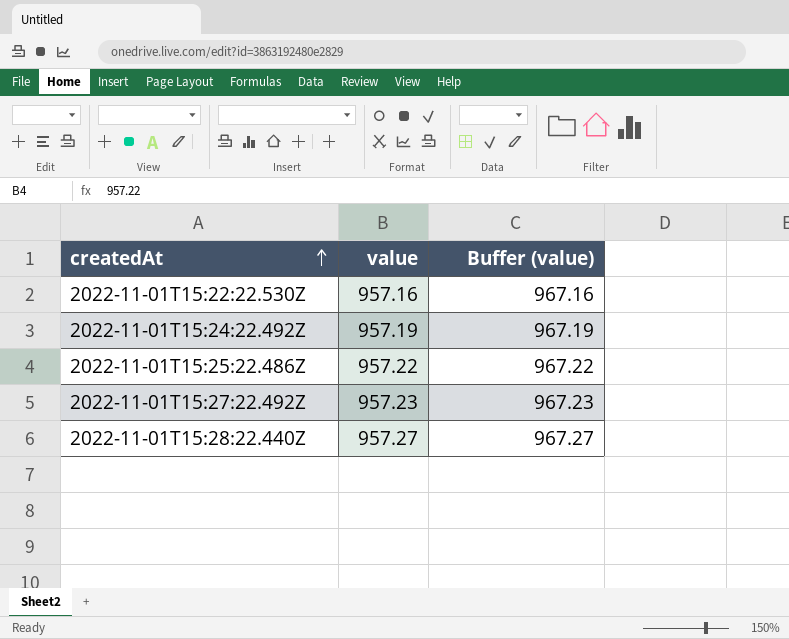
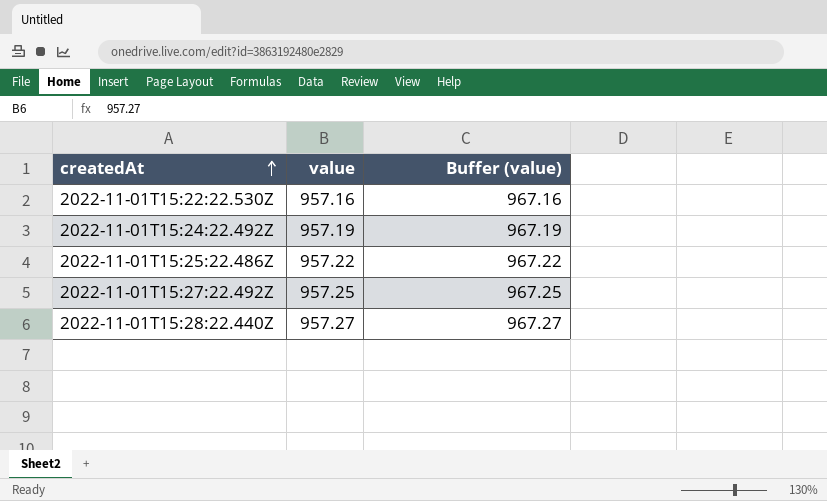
2022-11-01T15:27:22.492Z | value: 957.23 -> 957.25
2022-11-01T15:27:22.492Z | Buffer (value): 967.23 -> 967.25

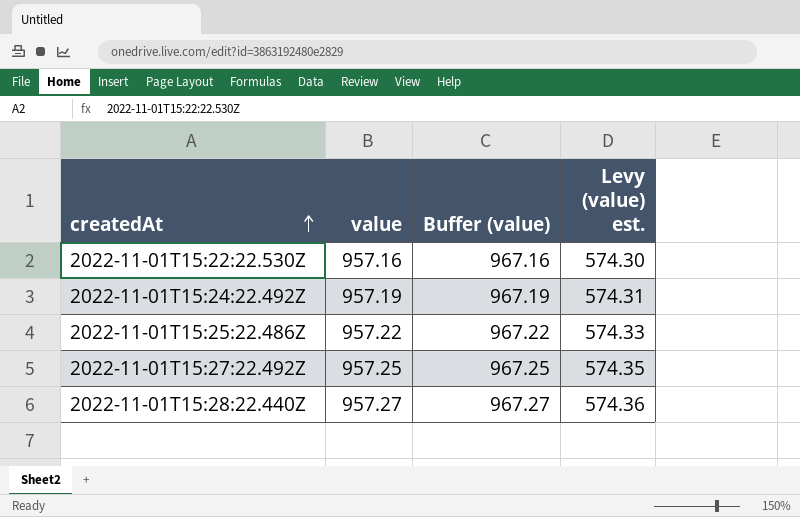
column Levy (value) est. | formula: none -> [value] * 0.6

